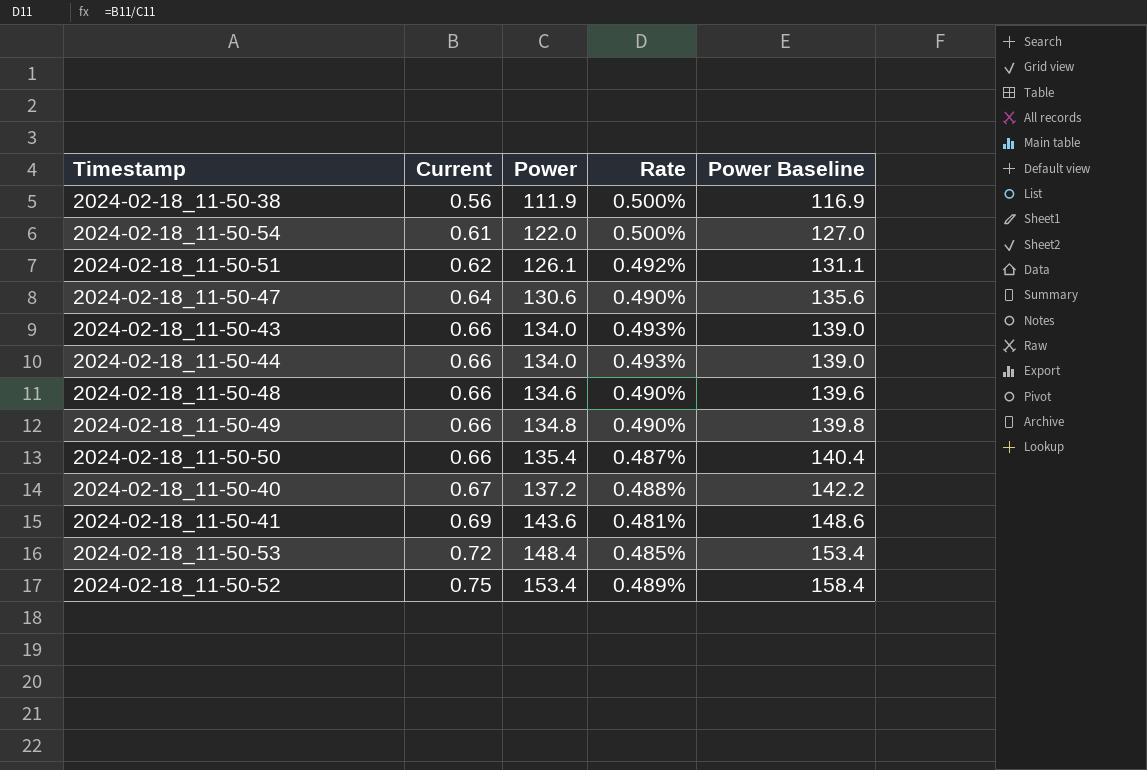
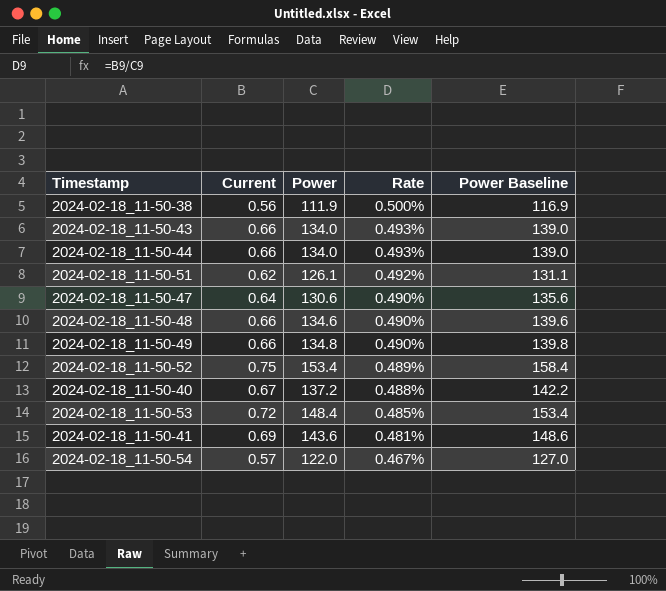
row order: Current ascending -> Rate descending
row 2024-02-18_11-50-50: 0.66 | 135.4 | 0.487% | 140.4 -> none
2024-02-18_11-50-54 | Current: 0.61 -> 0.57
2024-02-18_11-50-54 | Rate: 0.500% -> 0.467%

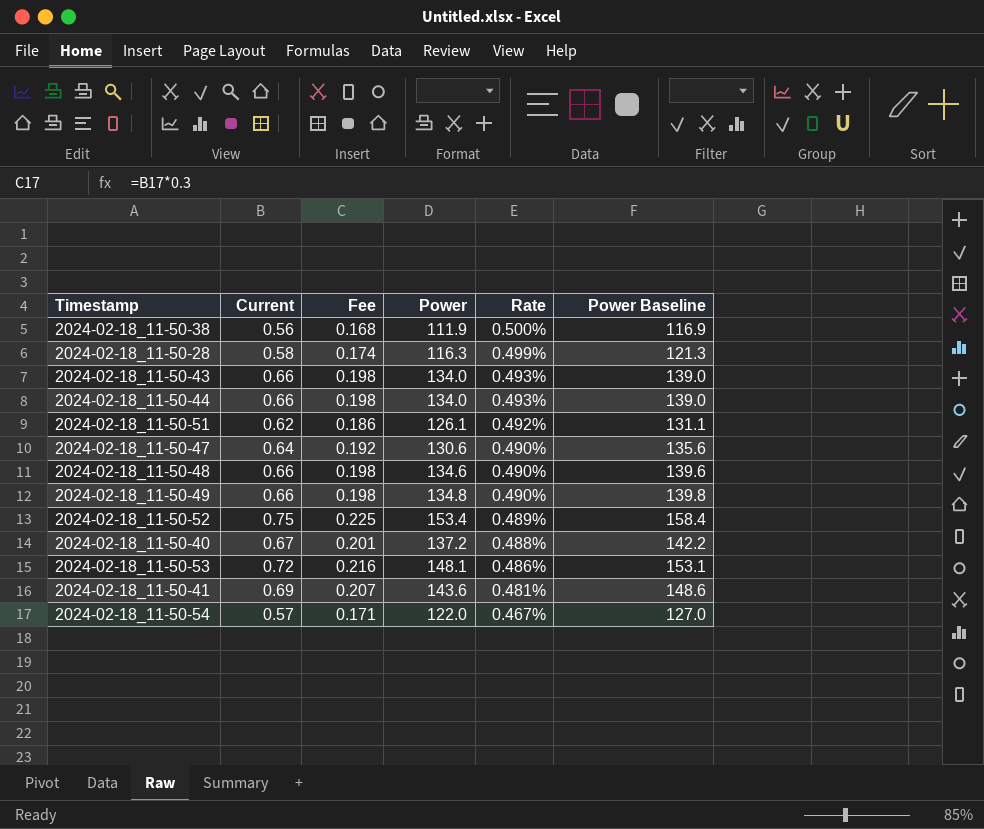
column Fee | formula: none -> [Current] * 0.3
row 2024-02-18_11-50-28: none -> 0.58 | 0.174 | 116.3 | 0.499% | 121.3
2024-02-18_11-50-53 | Power: 148.4 -> 148.1
2024-02-18_11-50-53 | Rate: 0.485% -> 0.486%
2024-02-18_11-50-53 | Power Baseline: 153.4 -> 153.1

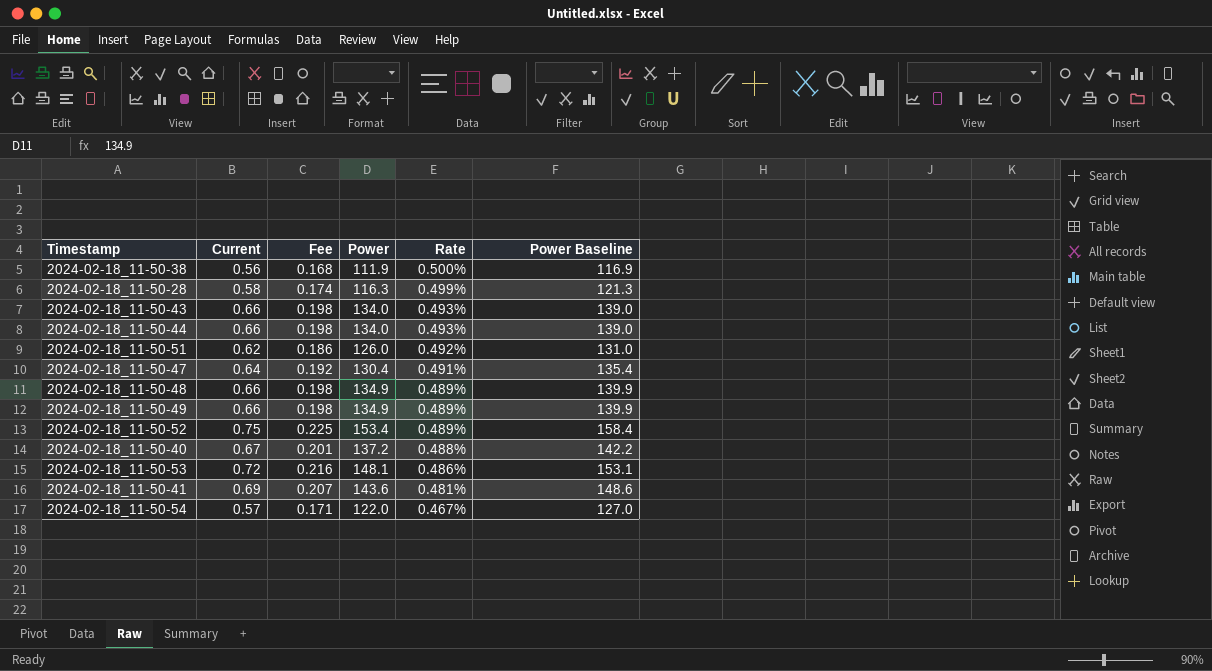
2024-02-18_11-50-51 | Power: 126.1 -> 126.0
2024-02-18_11-50-51 | Power Baseline: 131.1 -> 131.0
2024-02-18_11-50-47 | Power: 130.6 -> 130.4
2024-02-18_11-50-47 | Rate: 0.490% -> 0.491%
2024-02-18_11-50-47 | Power Baseline: 135.6 -> 135.4
2024-02-18_11-50-48 | Power: 134.6 -> 134.9
2024-02-18_11-50-48 | Rate: 0.490% -> 0.489%
2024-02-18_11-50-48 | Power Baseline: 139.6 -> 139.9
2024-02-18_11-50-49 | Power: 134.8 -> 134.9
2024-02-18_11-50-49 | Rate: 0.490% -> 0.489%
2024-02-18_11-50-49 | Power Baseline: 139.8 -> 139.9

